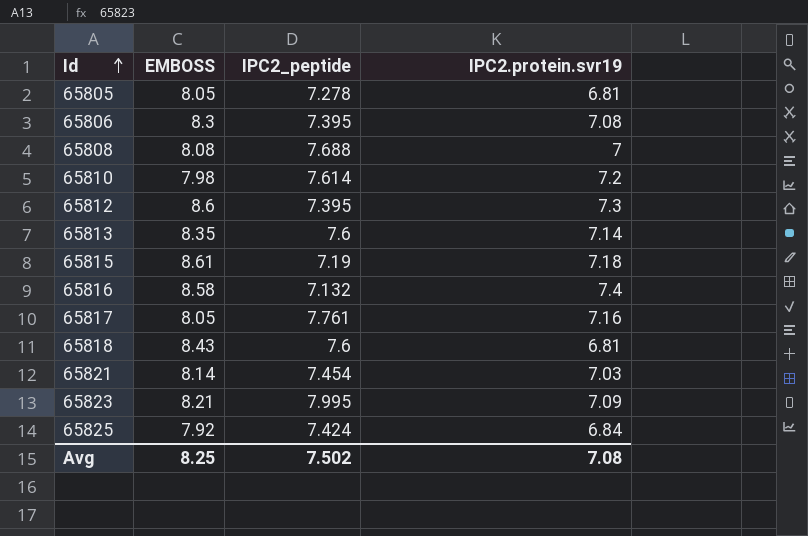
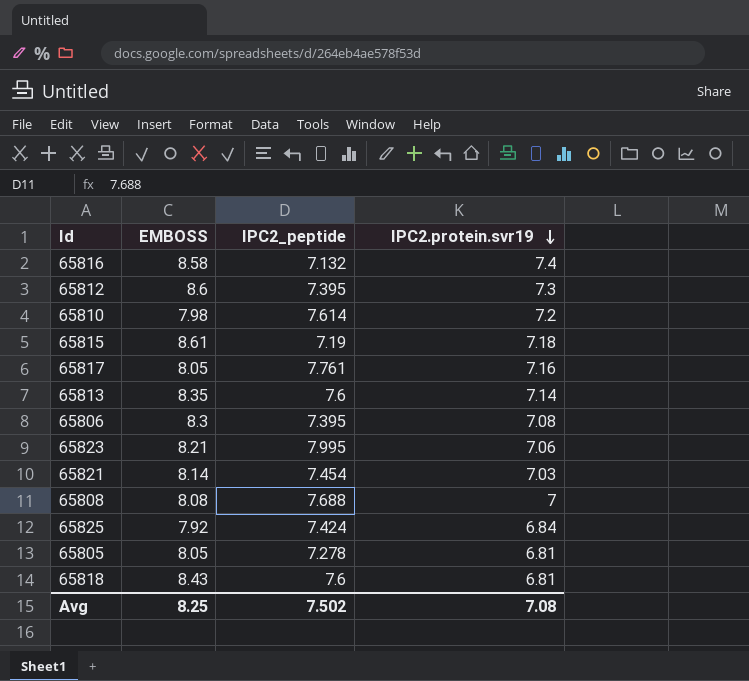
row order: Id ascending -> IPC2.protein.svr19 descending
65823 | IPC2.protein.svr19: 7.09 -> 7.06

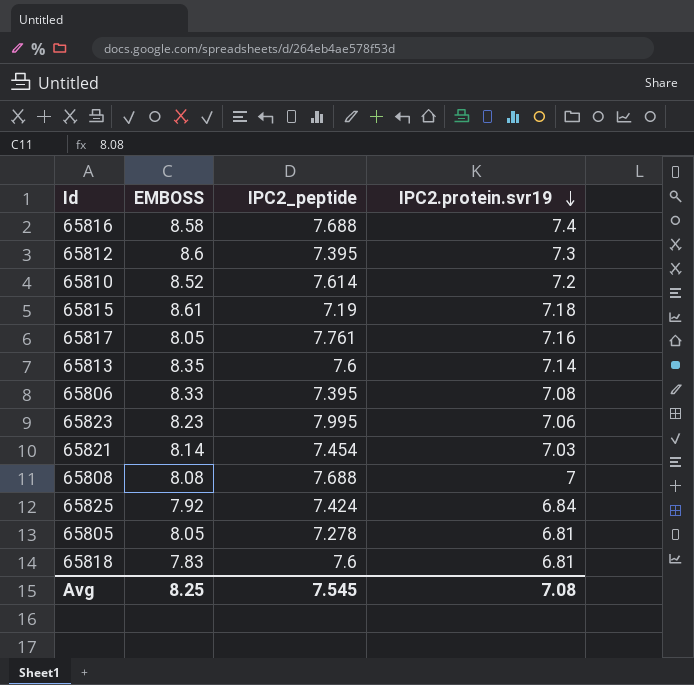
65816 | IPC2_peptide: 7.132 -> 7.688
65810 | EMBOSS: 7.98 -> 8.52
65806 | EMBOSS: 8.3 -> 8.33
65823 | EMBOSS: 8.21 -> 8.23
65818 | EMBOSS: 8.43 -> 7.83
Avg | IPC2_peptide: 7.502 -> 7.545

